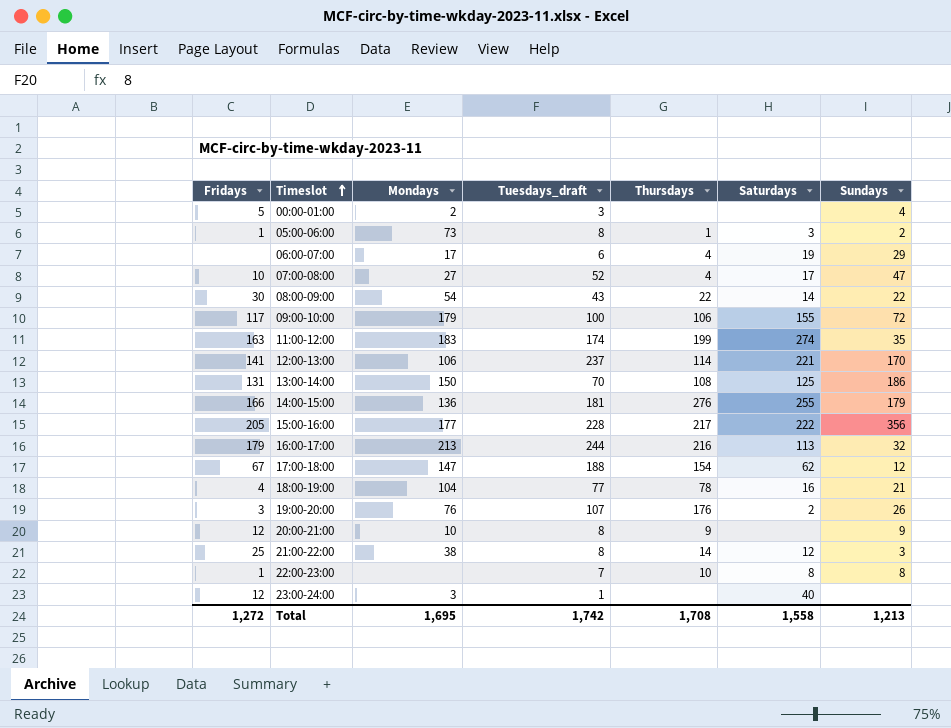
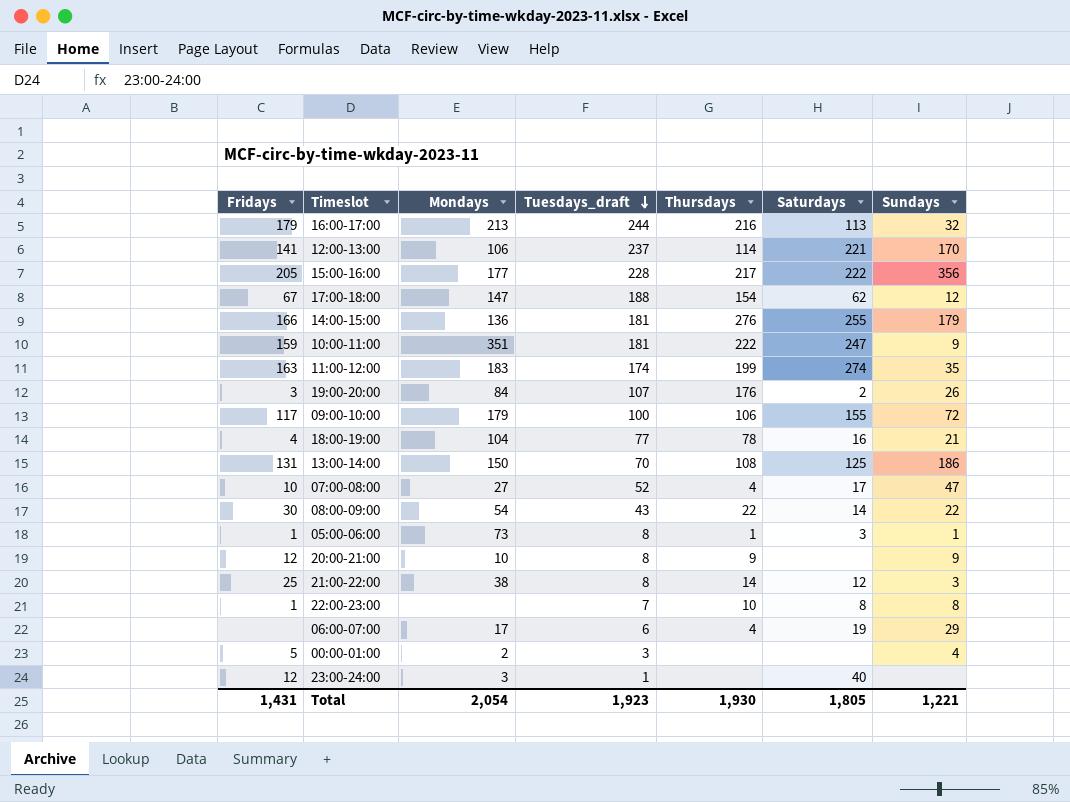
row order: Timeslot ascending -> Tuesdays_draft descending
row 10:00-11:00: none -> 159 | 351 | 181 | 222 | 247 | 9
19:00-20:00 | Mondays: 76 -> 84
05:00-06:00 | Sundays: 2 -> 1
Total | Fridays: 1,272 -> 1,431
Total | Mondays: 1,695 -> 2,054
Total | Tuesdays_draft: 1,742 -> 1,923
Total | Thursdays: 1,708 -> 1,930
Total | Saturdays: 1,558 -> 1,805
Total | Sundays: 1,213 -> 1,221

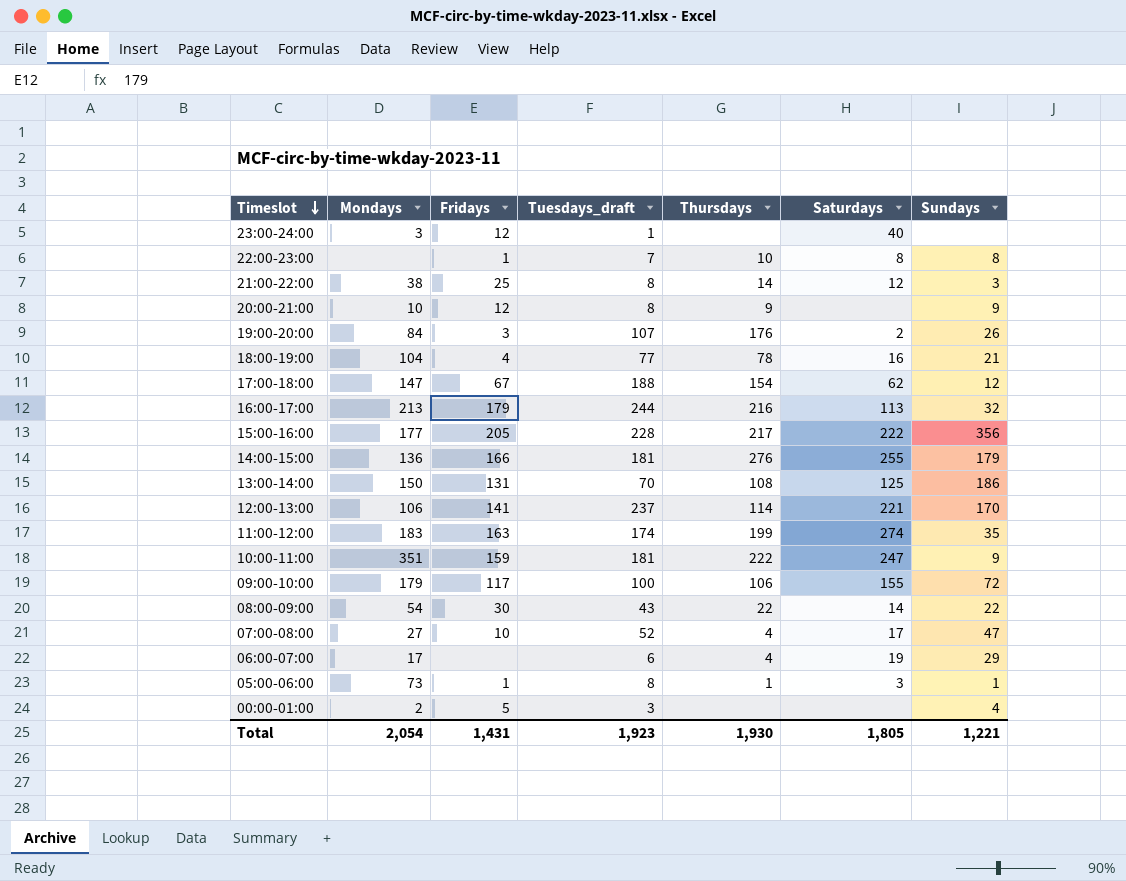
row order: Tuesdays_draft descending -> Timeslot descending
column Fridays | position: 1 -> 3

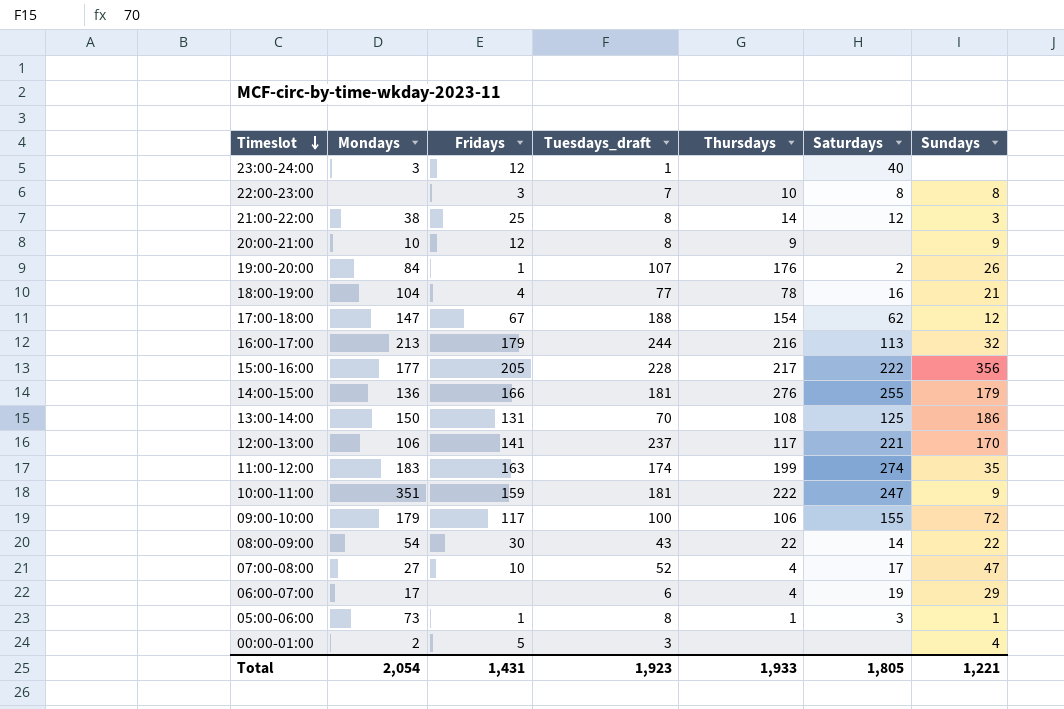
22:00-23:00 | Fridays: 1 -> 3
19:00-20:00 | Fridays: 3 -> 1
12:00-13:00 | Thursdays: 114 -> 117
Total | Thursdays: 1,930 -> 1,933

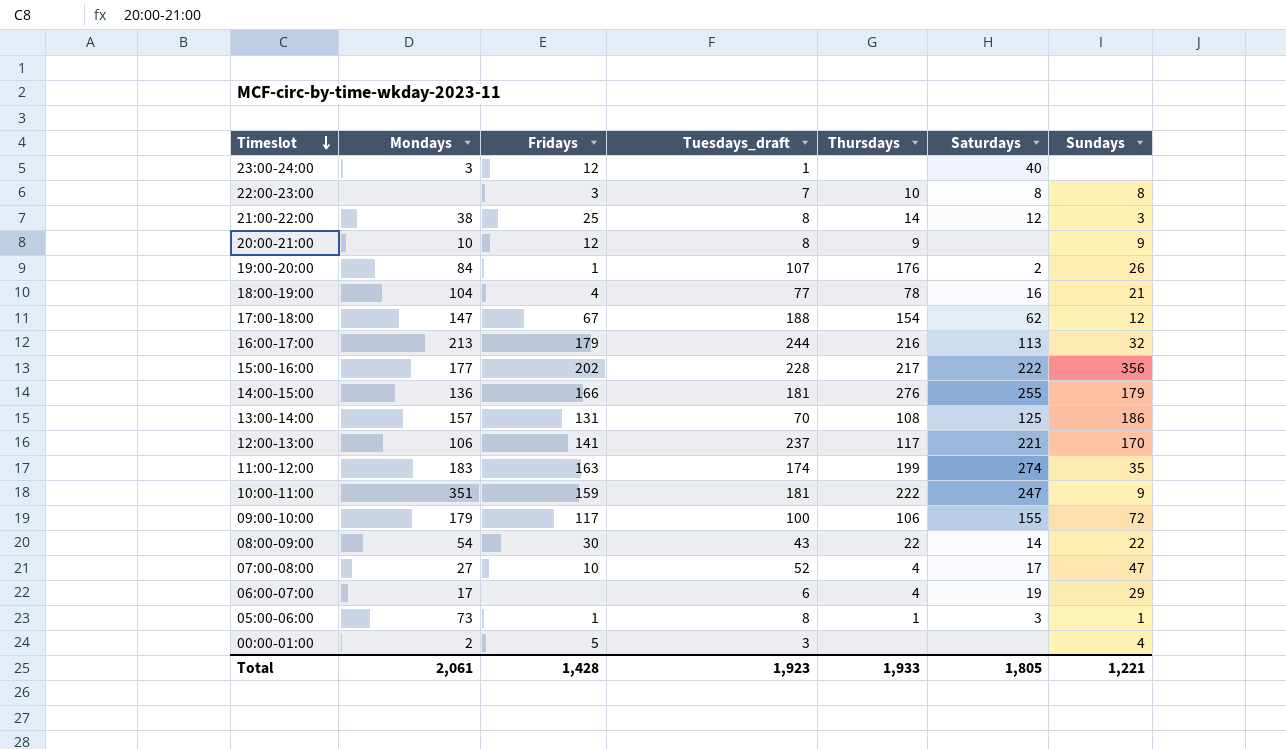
15:00-16:00 | Fridays: 205 -> 202
13:00-14:00 | Mondays: 150 -> 157
Total | Mondays: 2,054 -> 2,061
Total | Fridays: 1,431 -> 1,428

